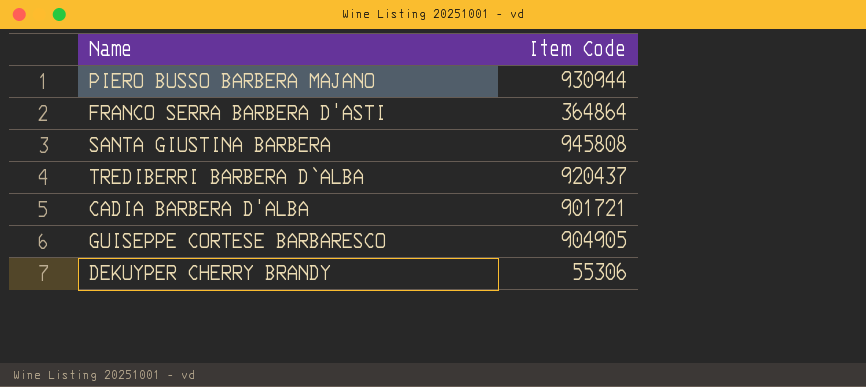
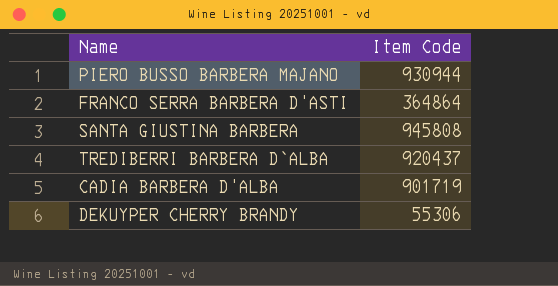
row GUISEPPE CORTESE BARBARESCO: 904905 -> none
CADIA BARBERA D'ALBA | Item Code: 901721 -> 901719

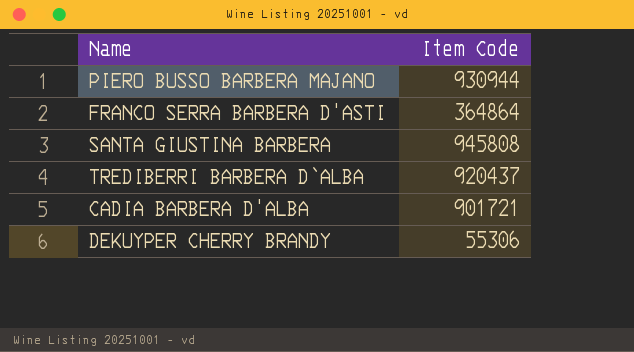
CADIA BARBERA D'ALBA | Item Code: 901719 -> 901721

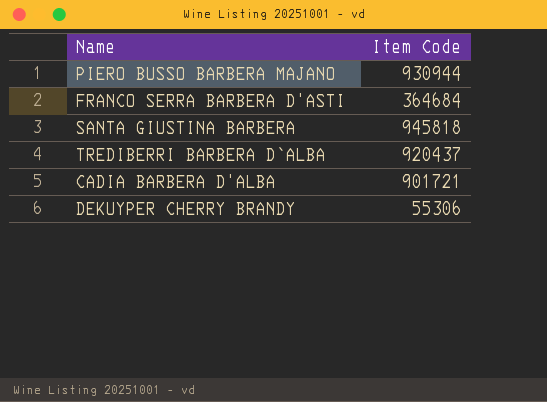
FRANCO SERRA BARBERA D'ASTI | Item Code: 364864 -> 364684
SANTA GIUSTINA BARBERA | Item Code: 945808 -> 945818

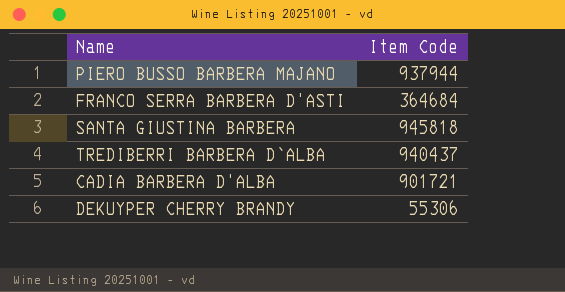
PIERO BUSSO BARBERA MAJANO | Item Code: 930944 -> 937944
TREDIBERRI BARBERA D`ALBA | Item Code: 920437 -> 940437

